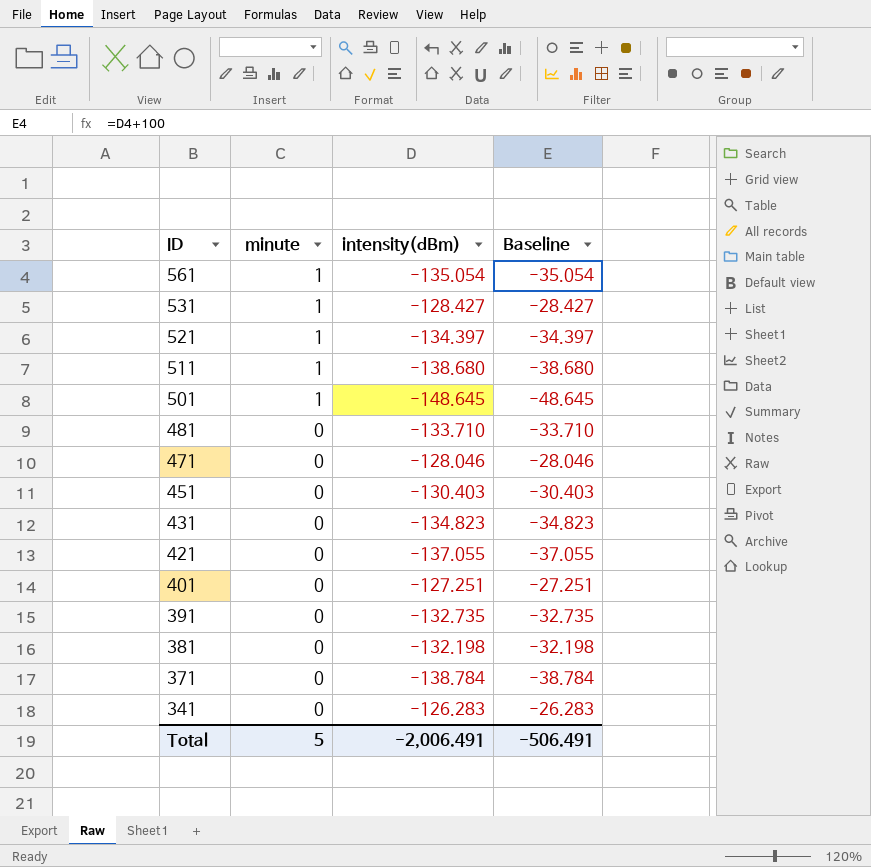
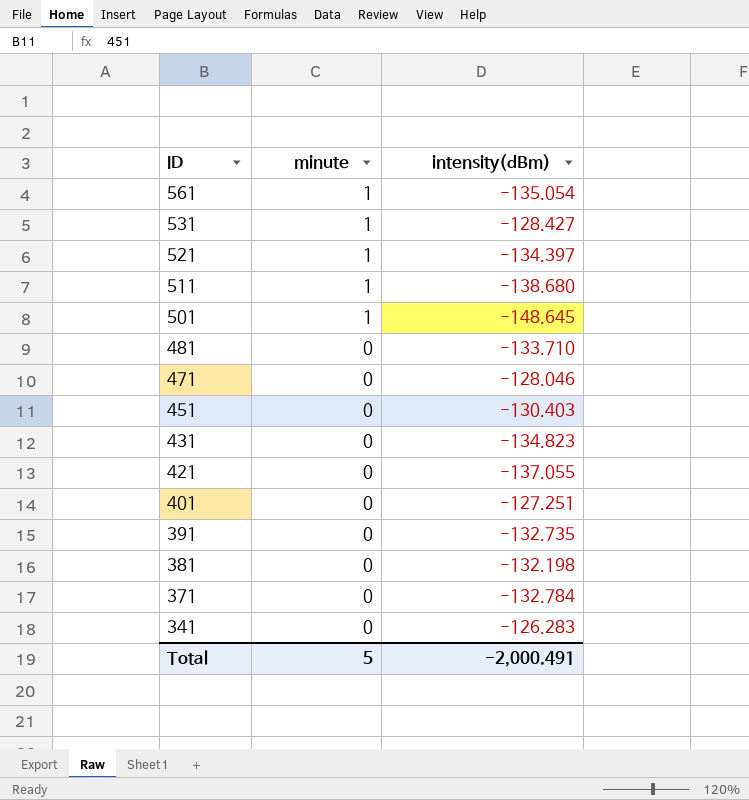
column Baseline | formula: [intensity(dBm)] + 100 -> none
371 | intensity(dBm): -138.784 -> -132.784
Total | intensity(dBm): -2,006.491 -> -2,000.491

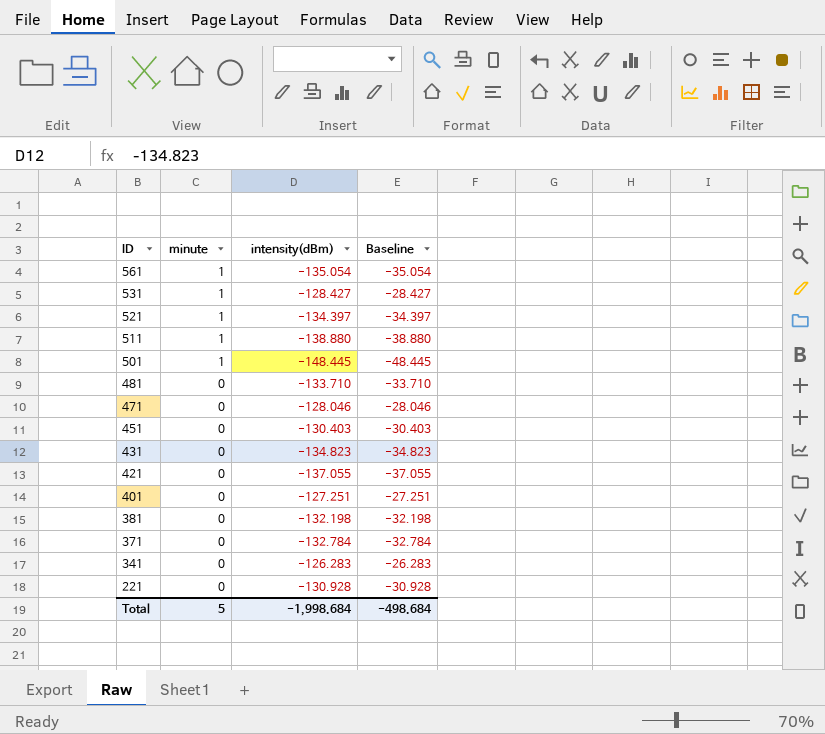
column Baseline | formula: none -> [intensity(dBm)] + 100
row 391: 0 | -132.735 -> none
511 | intensity(dBm): -138.680 -> -138.880
501 | intensity(dBm): -148.645 -> -148.445
row 221: none -> 0 | -130.928 | -30.928
Total | intensity(dBm): -2,000.491 -> -1,998.684

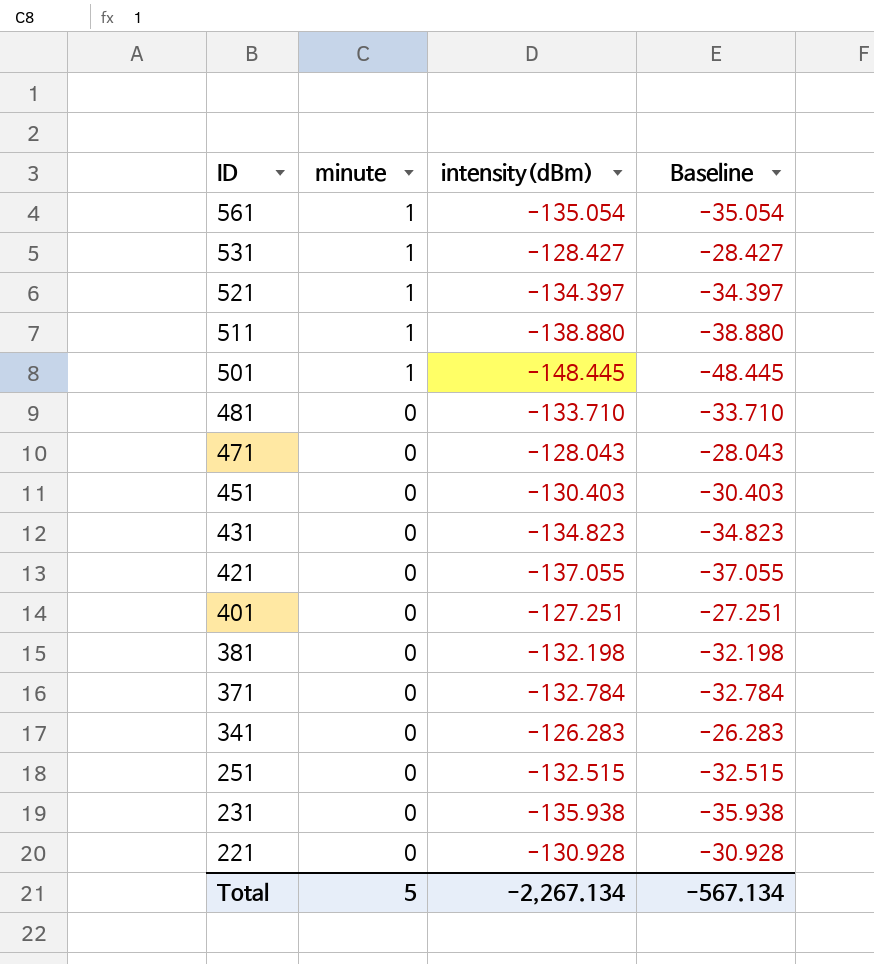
471 | intensity(dBm): -128.046 -> -128.043
471 | Baseline: -28.046 -> -28.043
row 251: none -> 0 | -132.515 | -32.515
row 231: none -> 0 | -135.938 | -35.938
Total | intensity(dBm): -1,998.684 -> -2,267.134
Total | Baseline: -498.684 -> -567.134

